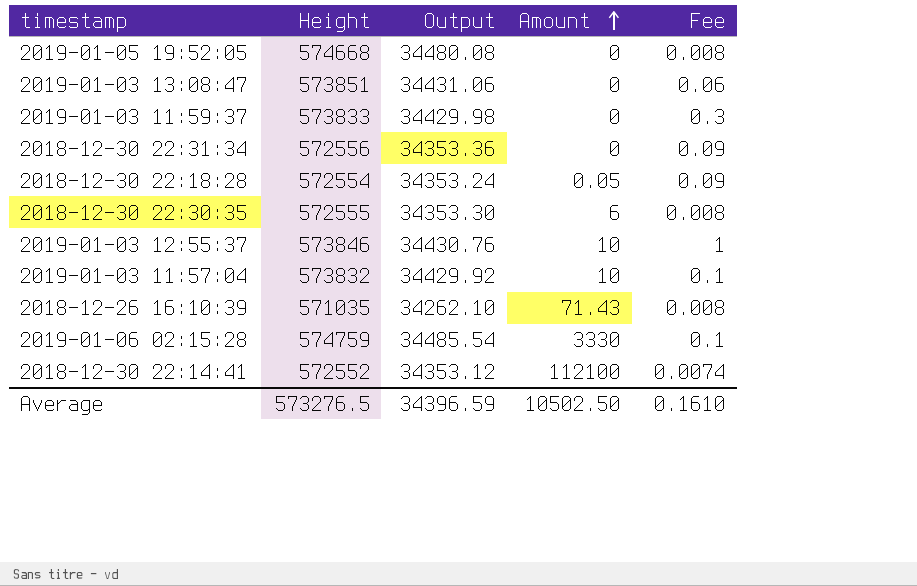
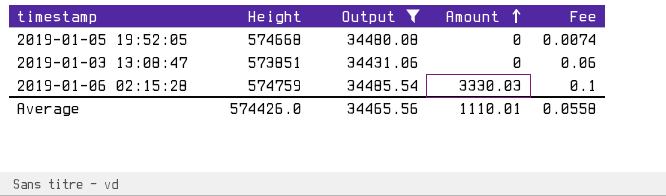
filter: none -> Output >= 34431.06
2019-01-05 19:52:05 | Fee: 0.008 -> 0.0074
2019-01-06 02:15:28 | Amount: 3330 -> 3330.03
Average | Height: 573276.5 -> 574426.0
Average | Output: 34396.59 -> 34465.56
Average | Amount: 10502.50 -> 1110.01
Average | Fee: 0.1610 -> 0.0558

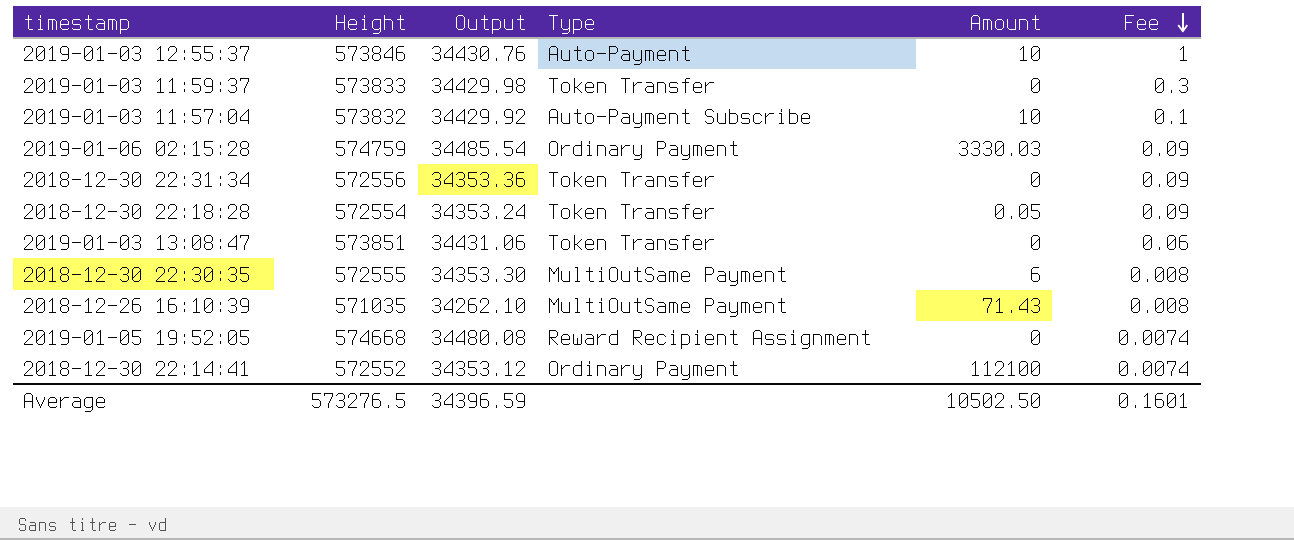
filter: Output >= 34431.06 -> none
row order: Amount ascending -> Fee descending
column Type | position: none -> 4
2019-01-06 02:15:28 | Fee: 0.1 -> 0.09
Average | Height: 574426.0 -> 573276.5
Average | Output: 34465.56 -> 34396.59
Average | Amount: 1110.01 -> 10502.50
Average | Fee: 0.0558 -> 0.1601

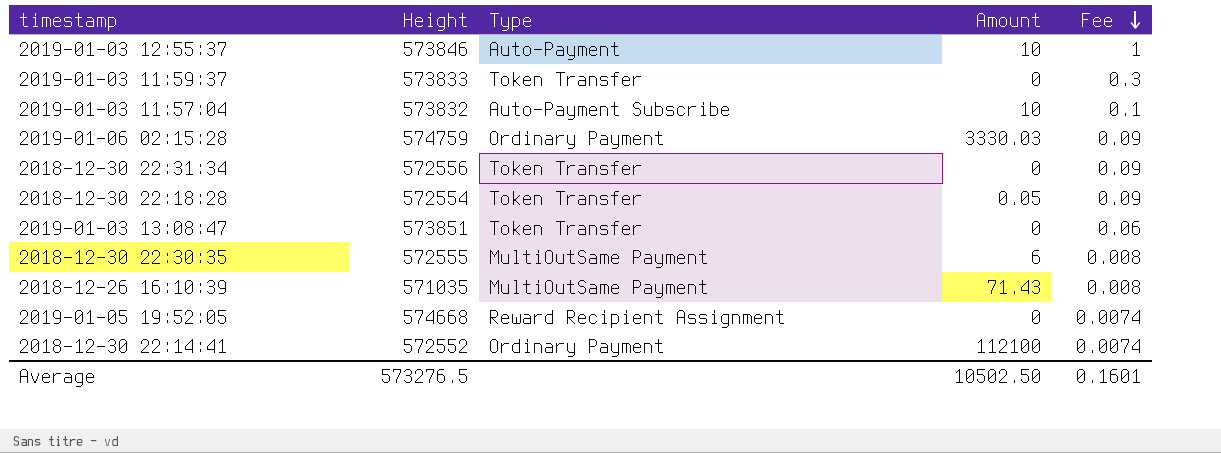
column Output | formula: [Height] * 0.06 -> none

